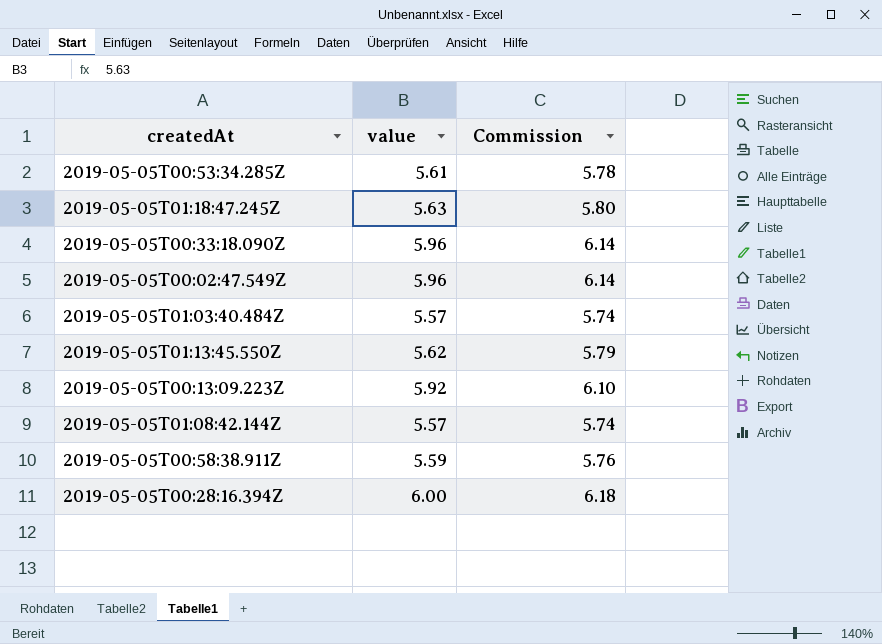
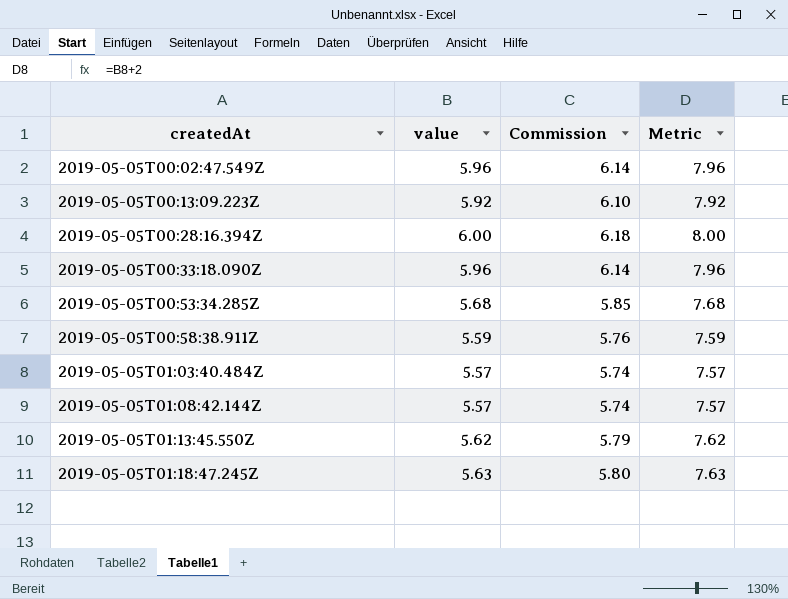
row order: none -> createdAt ascending
column Metric | formula: none -> [value] + 2
2019-05-05T00:53:34.285Z | value: 5.61 -> 5.68
2019-05-05T00:53:34.285Z | Commission: 5.78 -> 5.85

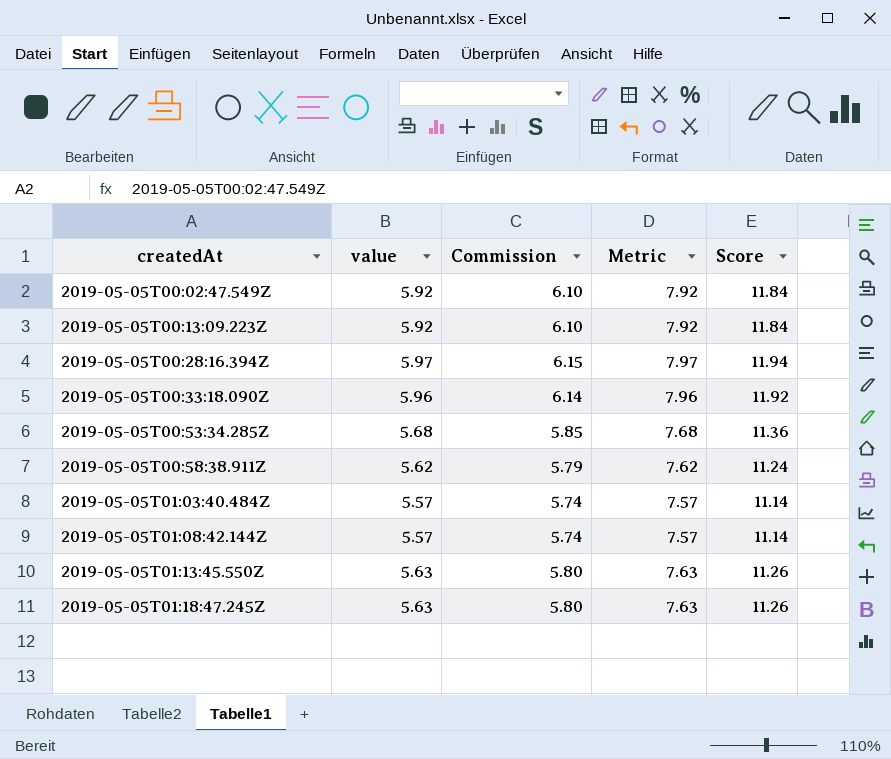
column Score | formula: none -> [value] * 2
2019-05-05T00:02:47.549Z | value: 5.96 -> 5.92
2019-05-05T00:02:47.549Z | Commission: 6.14 -> 6.10
2019-05-05T00:02:47.549Z | Metric: 7.96 -> 7.92
2019-05-05T00:28:16.394Z | value: 6.00 -> 5.97
2019-05-05T00:28:16.394Z | Commission: 6.18 -> 6.15
2019-05-05T00:28:16.394Z | Metric: 8.00 -> 7.97
2019-05-05T00:58:38.911Z | value: 5.59 -> 5.62
2019-05-05T00:58:38.911Z | Commission: 5.76 -> 5.79
2019-05-05T00:58:38.911Z | Metric: 7.59 -> 7.62
2019-05-05T01:13:45.550Z | value: 5.62 -> 5.63
2019-05-05T01:13:45.550Z | Commission: 5.79 -> 5.80
2019-05-05T01:13:45.550Z | Metric: 7.62 -> 7.63

